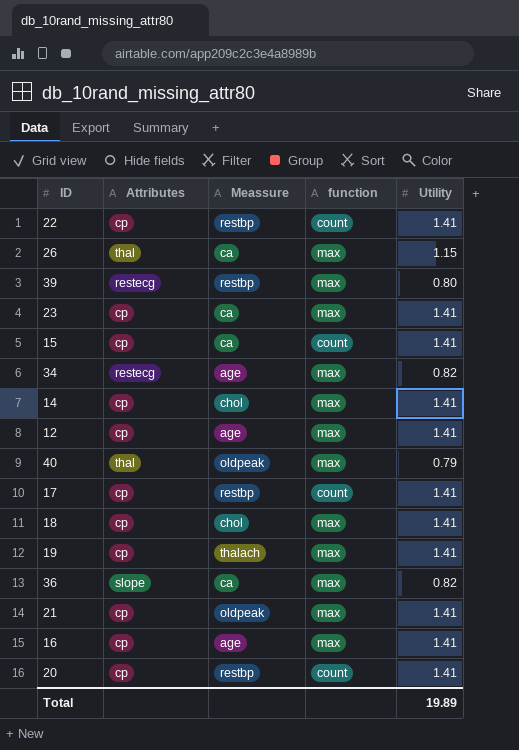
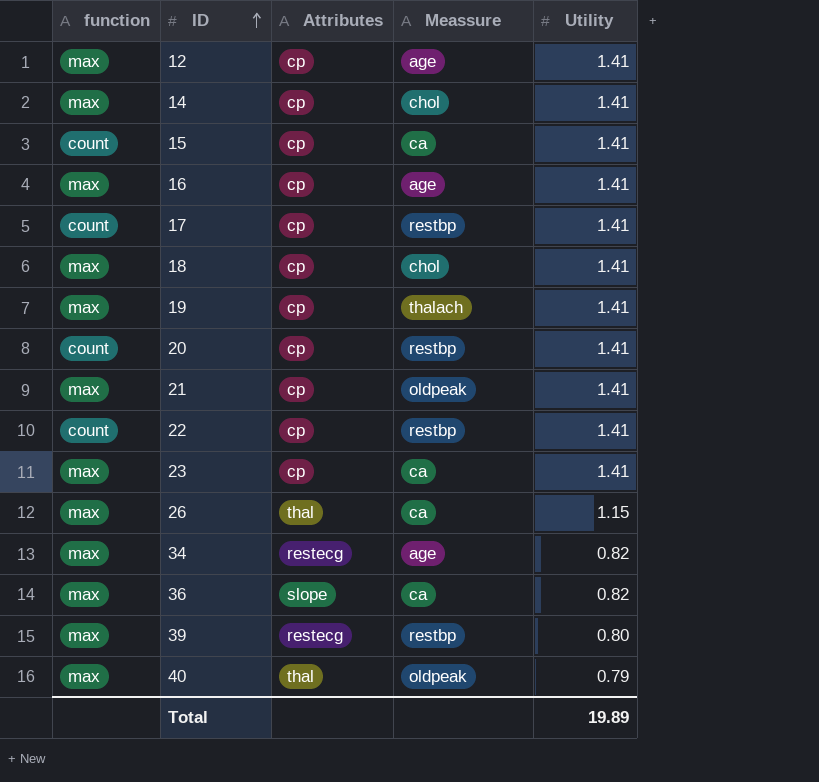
row order: none -> ID ascending
column function | position: 4 -> 1

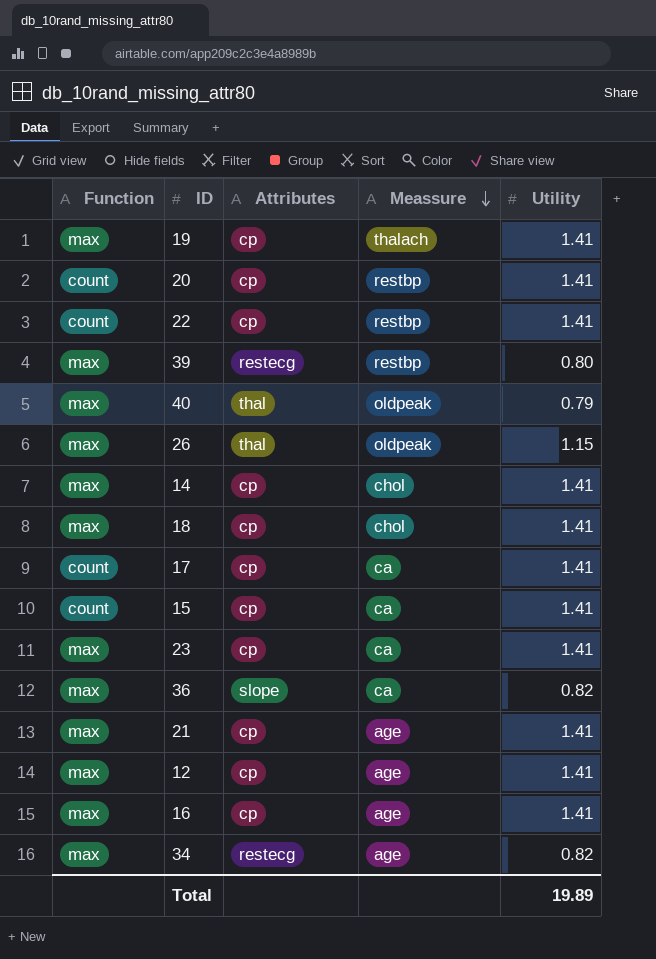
row order: ID ascending -> Meassure descending
column name: function -> Function
26 | Meassure: ca -> oldpeak
17 | Meassure: restbp -> ca
21 | Meassure: oldpeak -> age

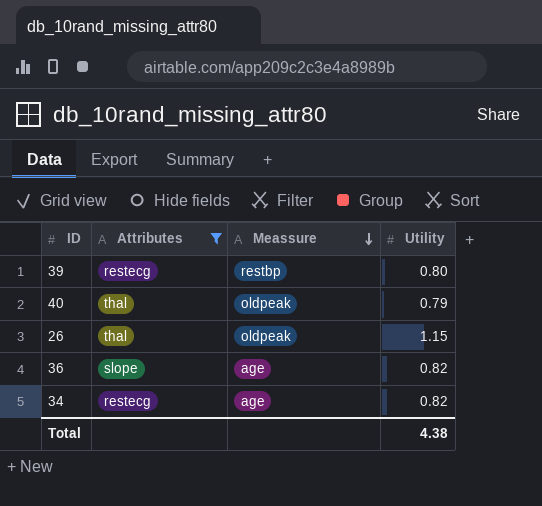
filter: none -> Attributes != cp
column Function | position: 1 -> none
36 | Meassure: ca -> age
Total | Utility: 19.89 -> 4.38

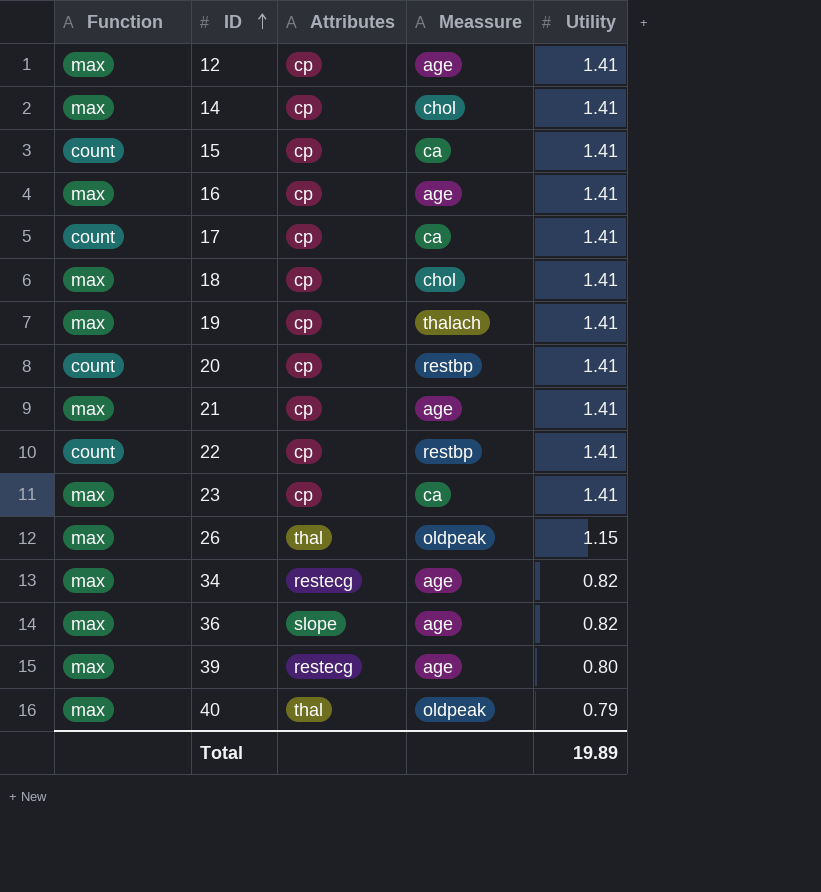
filter: Attributes != cp -> none
row order: Meassure descending -> ID ascending
column Function | position: none -> 1
39 | Meassure: restbp -> age
Total | Utility: 4.38 -> 19.89

